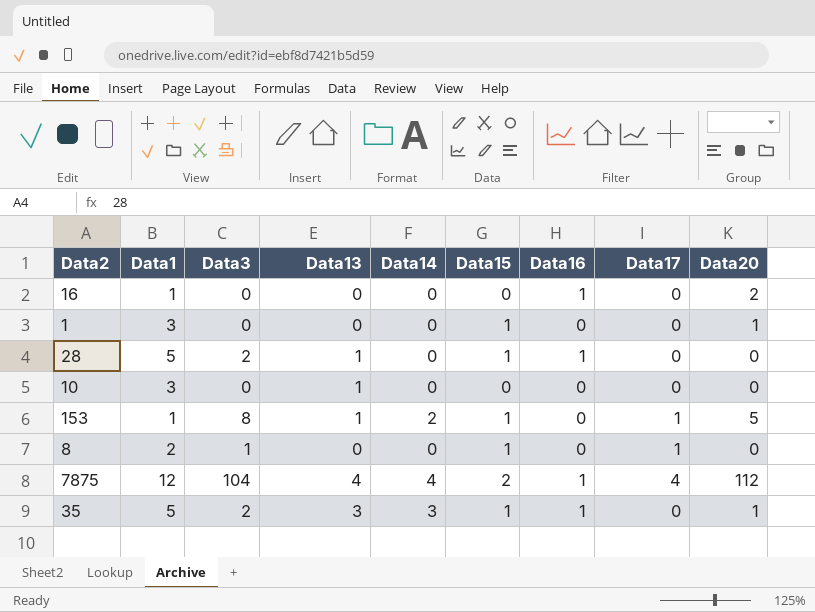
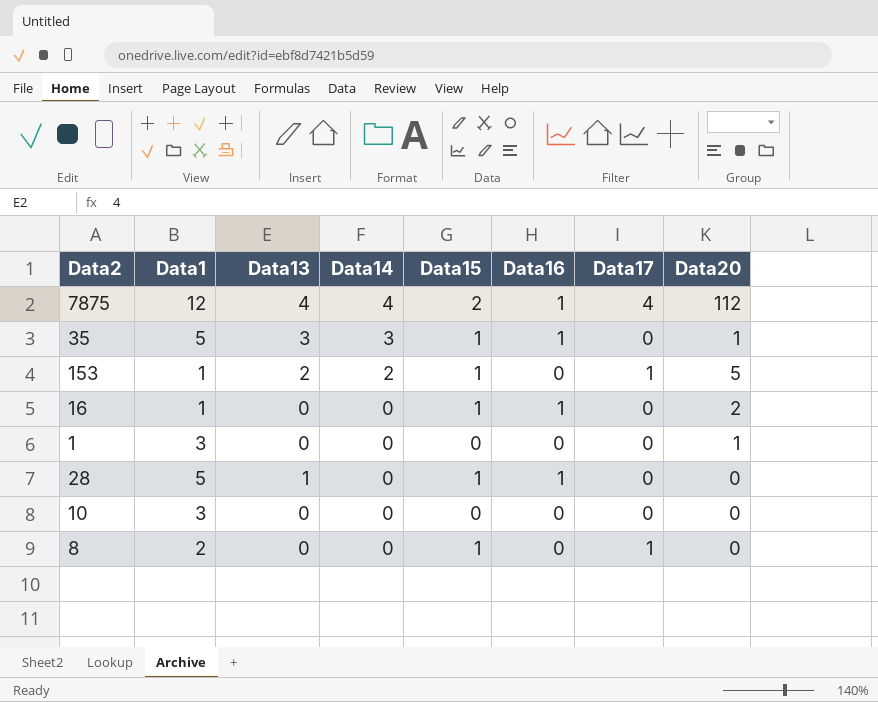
row order: none -> Data14 descending
column Data3 | position: 3 -> none
153 | Data13: 1 -> 2
16 | Data15: 0 -> 1
1 | Data15: 1 -> 0
10 | Data13: 1 -> 0

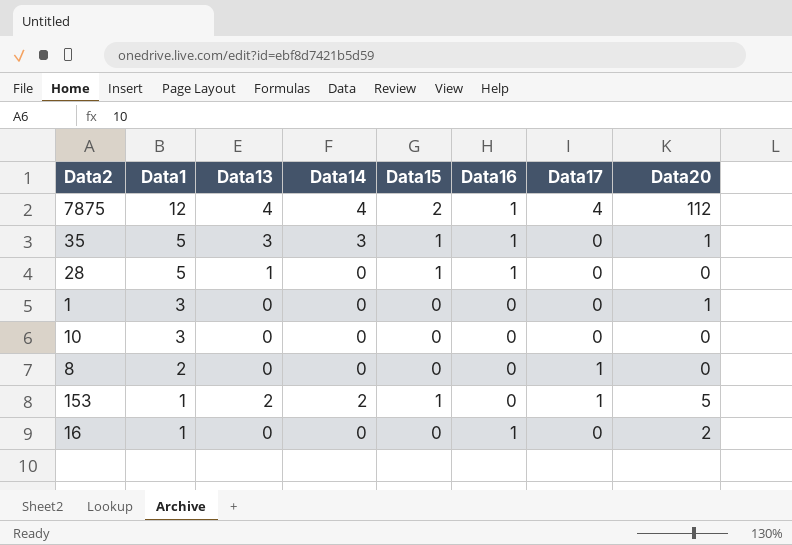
row order: Data14 descending -> Data1 descending
8 | Data15: 1 -> 0
16 | Data15: 1 -> 0

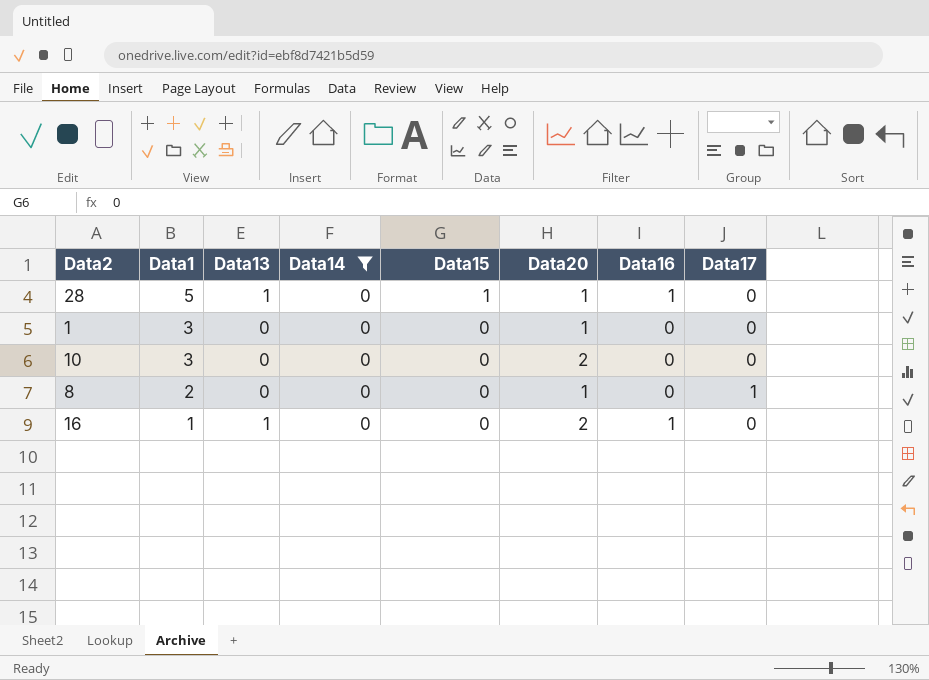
filter: none -> Data14 = 0
column Data20 | position: 8 -> 6
28 | Data20: 0 -> 1
10 | Data20: 0 -> 2
8 | Data20: 0 -> 1
16 | Data13: 0 -> 1

